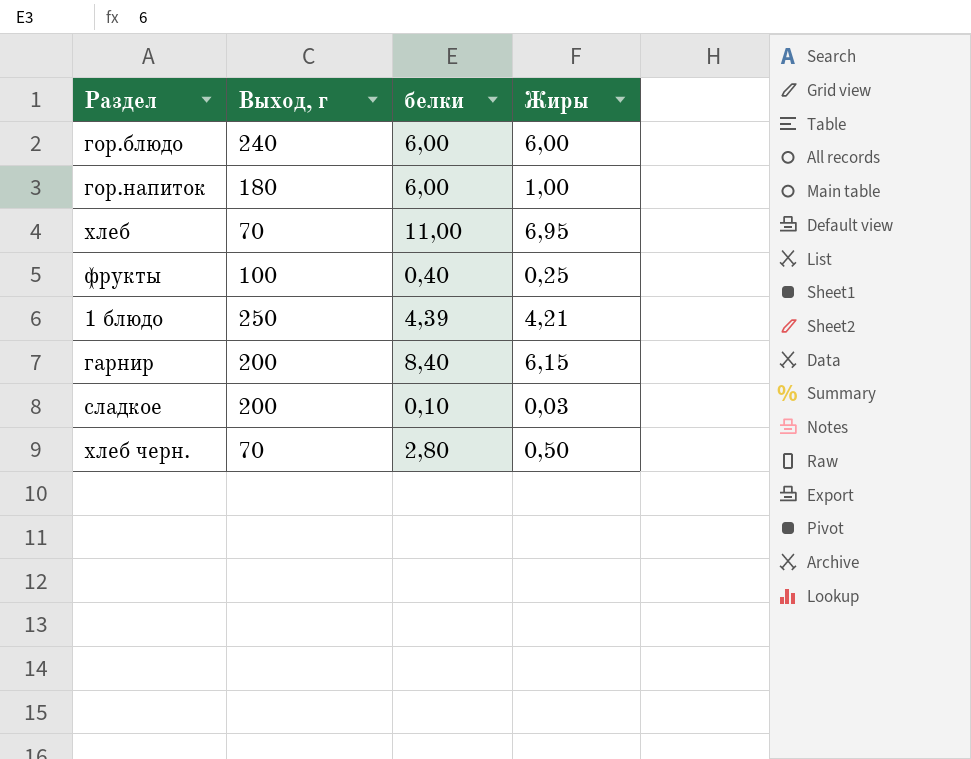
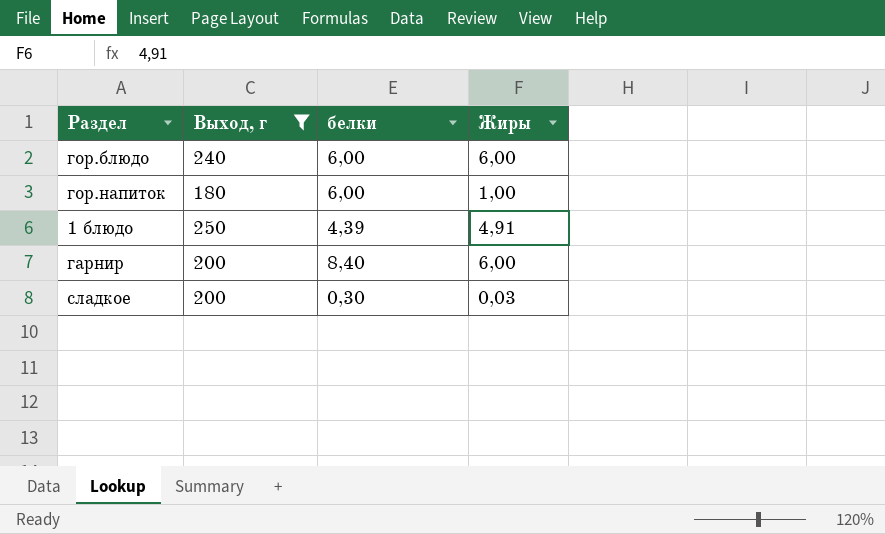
filter: none -> Выход, г >= 180
1 блюдо | Жиры: 4,21 -> 4,91
гарнир | Жиры: 6,15 -> 6,00
сладкое | белки: 0,10 -> 0,30

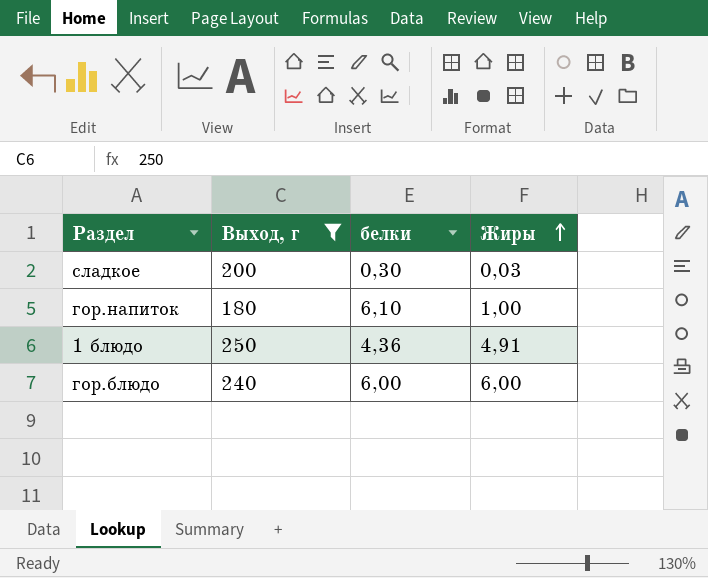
row order: none -> Жиры ascending
row гарнир: 200 | 8,40 | 6,00 -> none
гор.напиток | белки: 6,00 -> 6,10
1 блюдо | белки: 4,39 -> 4,36

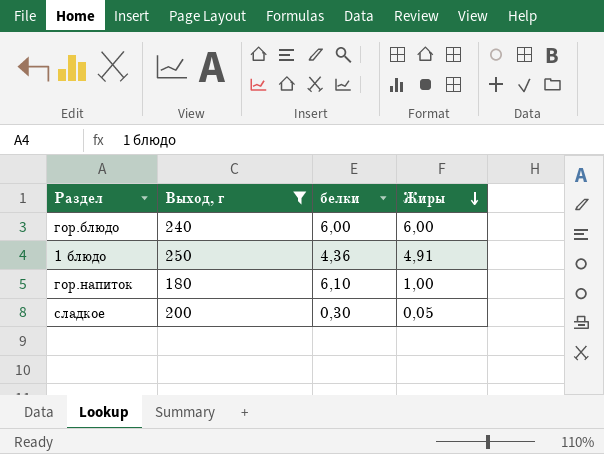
row order: Жиры ascending -> Жиры descending
сладкое | Жиры: 0,03 -> 0,05

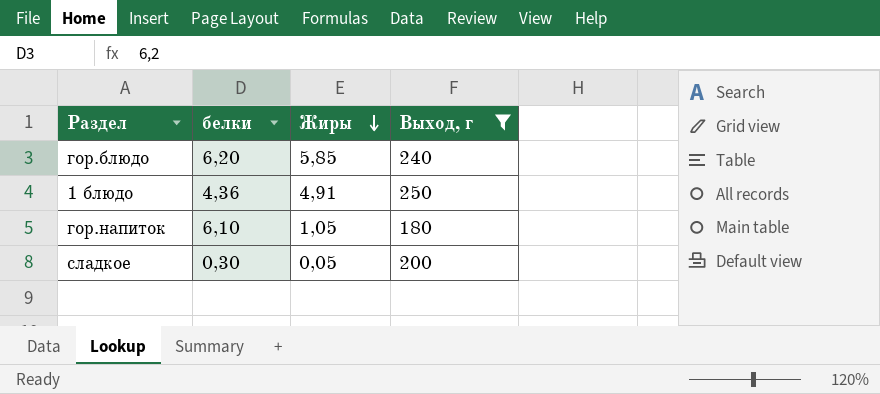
column Выход, г | position: 2 -> 4
гор.блюдо | белки: 6,00 -> 6,20
гор.блюдо | Жиры: 6,00 -> 5,85
гор.напиток | Жиры: 1,00 -> 1,05

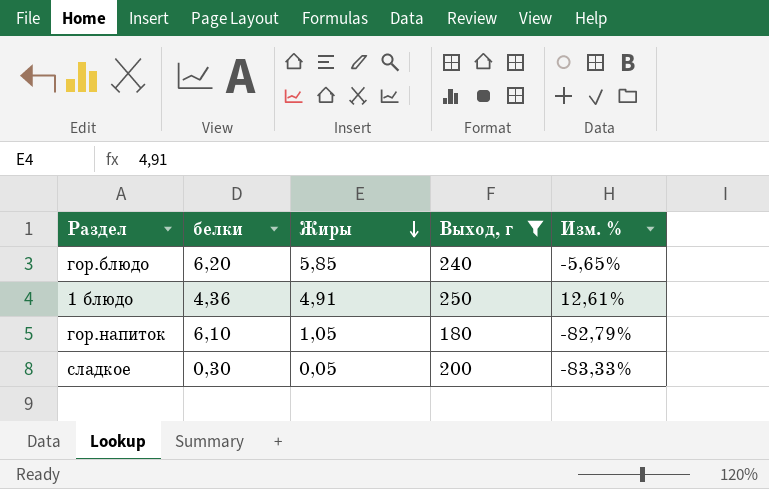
column Изм. % | formula: none -> ([Жиры] - [белки]) / [белки]

